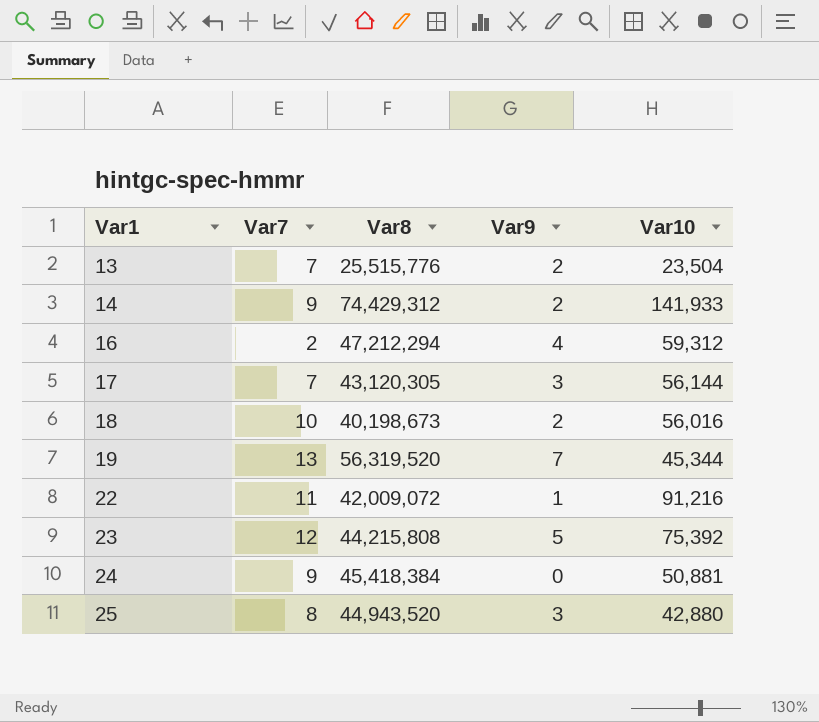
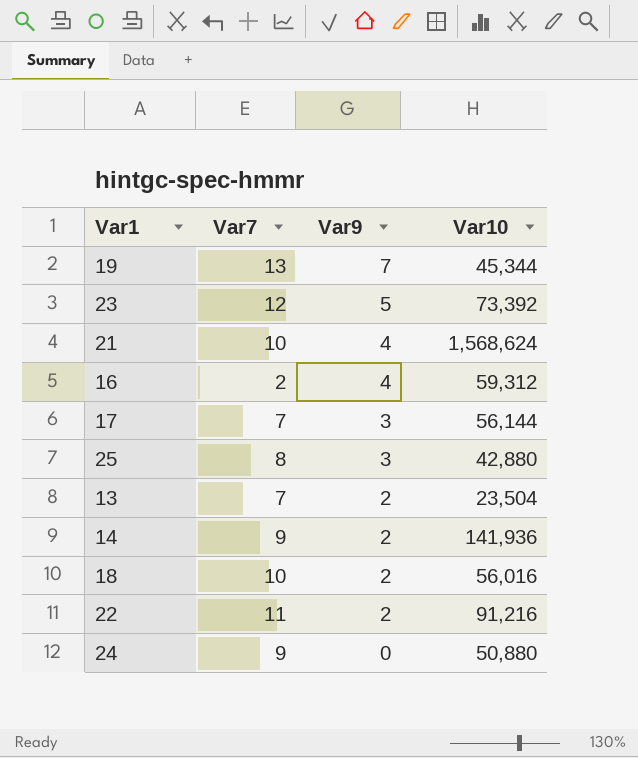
row order: Var1 ascending -> Var9 descending
column Var8 | position: 3 -> none
23 | Var10: 75,392 -> 73,392
row 21: none -> 10 | 4 | 1,568,624
14 | Var10: 141,933 -> 141,936
22 | Var9: 1 -> 2
24 | Var10: 50,881 -> 50,880

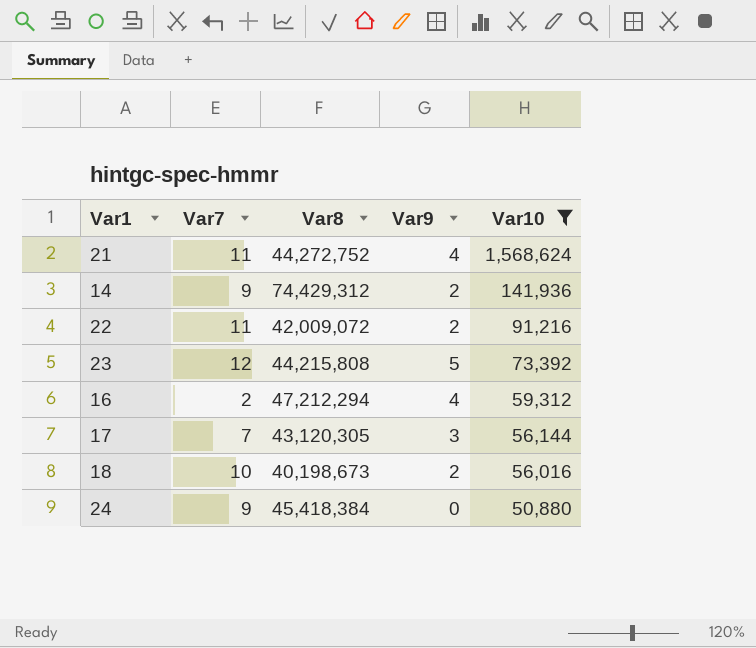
filter: none -> Var10 >= 50,880
row order: Var9 descending -> Var10 descending
column Var8 | position: none -> 3
21 | Var7: 10 -> 11

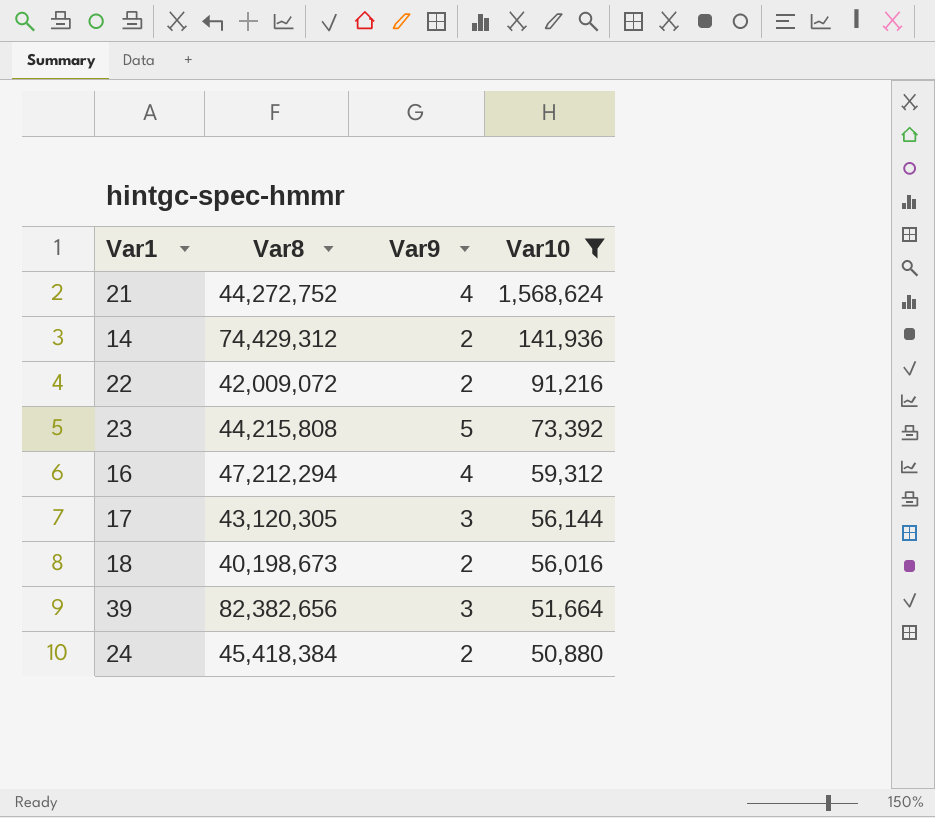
column Var7 | position: 2 -> none
row 39: none -> 82,382,656 | 3 | 51,664
24 | Var9: 0 -> 2

